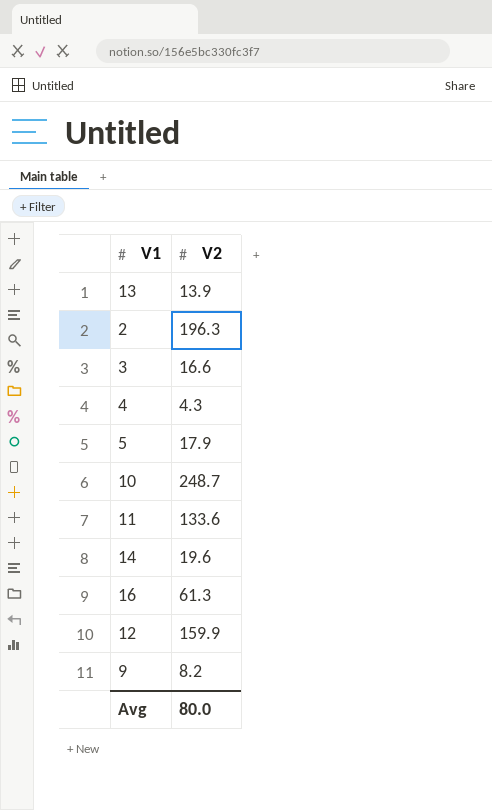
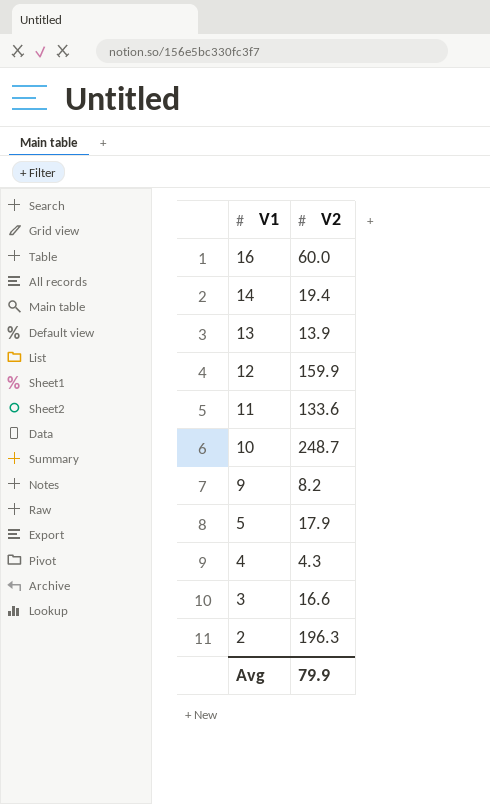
row order: none -> V1 descending
16 | V2: 61.3 -> 60.0
14 | V2: 19.6 -> 19.4
Avg | V2: 80.0 -> 79.9

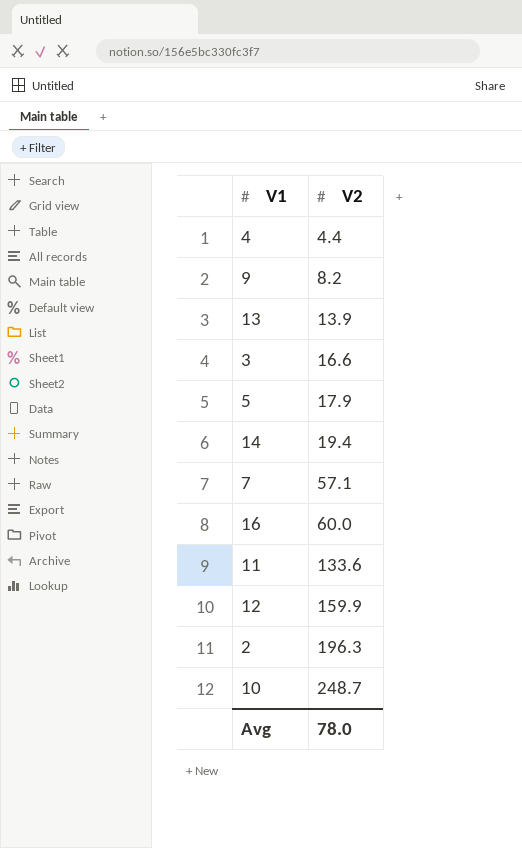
row order: V1 descending -> V2 ascending
4 | V2: 4.3 -> 4.4
row 7: none -> 57.1
Avg | V2: 79.9 -> 78.0

